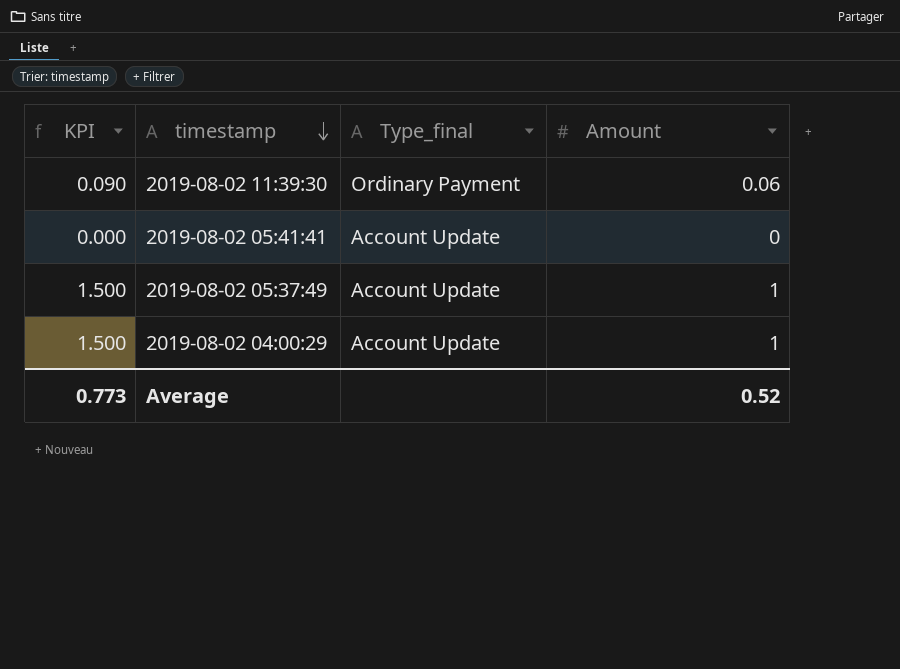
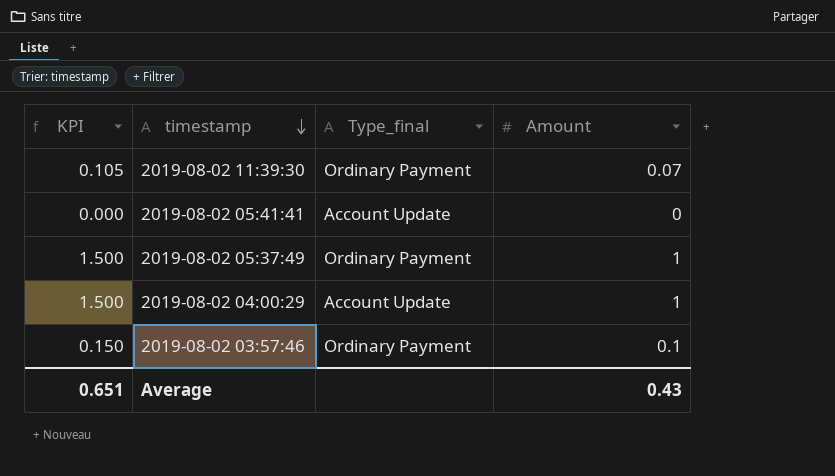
2019-08-02 11:39:30 | KPI: 0.090 -> 0.105
2019-08-02 11:39:30 | Amount: 0.06 -> 0.07
2019-08-02 05:37:49 | Type_final: Account Update -> Ordinary Payment
row 2019-08-02 03:57:46: none -> 0.150 | Ordinary Payment | 0.1
Average | KPI: 0.773 -> 0.651
Average | Amount: 0.52 -> 0.43

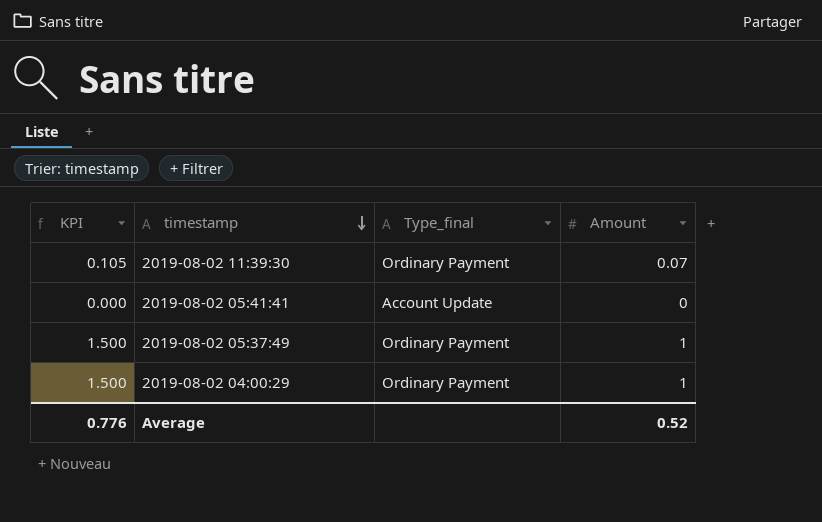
row 2019-08-02 03:57:46: 0.150 | Ordinary Payment | 0.1 -> none
2019-08-02 04:00:29 | Type_final: Account Update -> Ordinary Payment
Average | KPI: 0.651 -> 0.776
Average | Amount: 0.43 -> 0.52

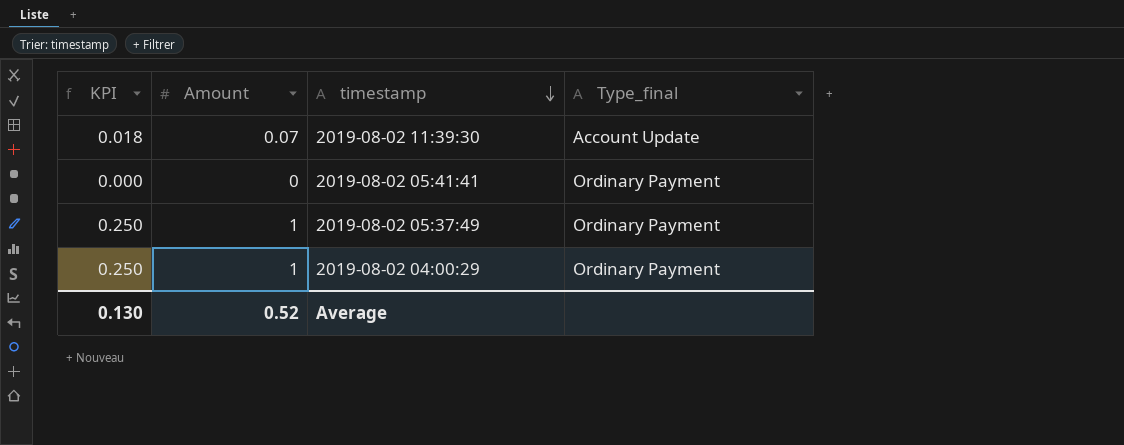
column KPI | formula: [Amount] * 1.5 -> [Amount] * 0.25
column Amount | position: 4 -> 2
2019-08-02 11:39:30 | Type_final: Ordinary Payment -> Account Update
2019-08-02 05:41:41 | Type_final: Account Update -> Ordinary Payment
Average | KPI: 0.776 -> 0.130

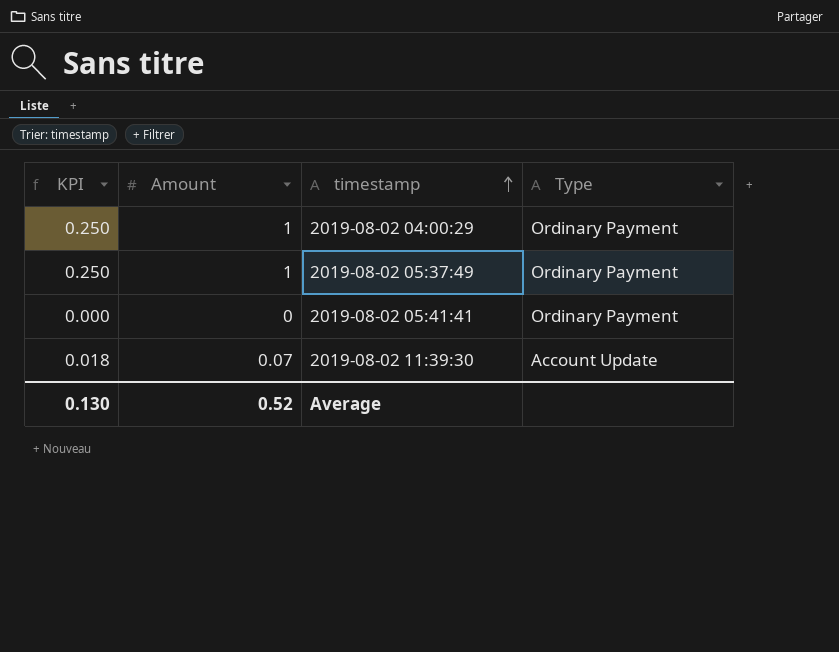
row order: timestamp descending -> timestamp ascending
column name: Type_final -> Type

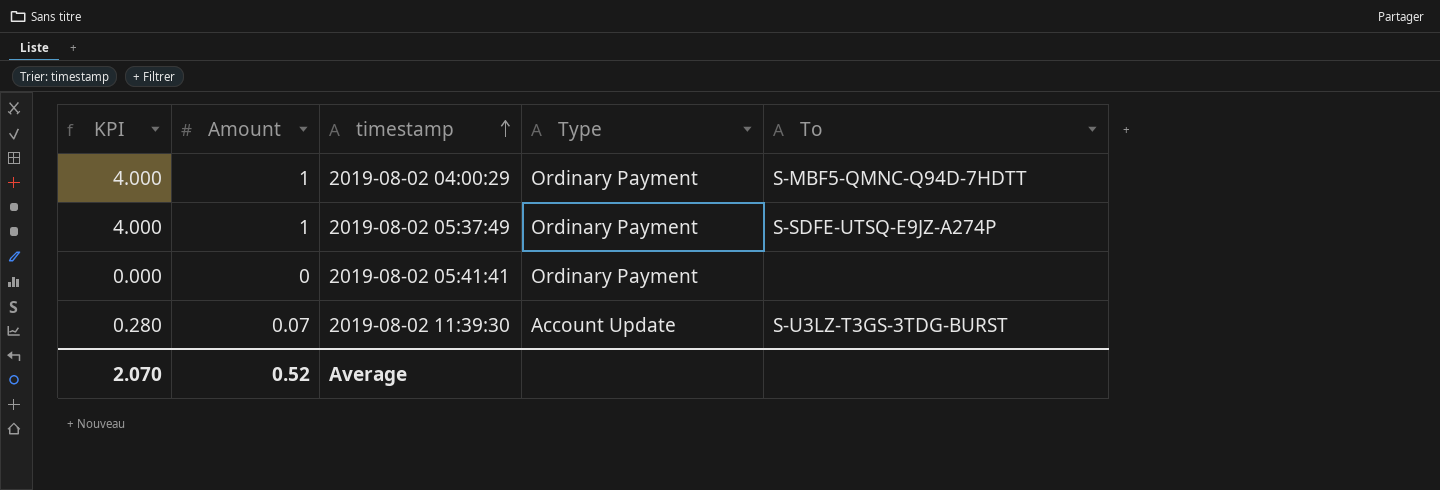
column KPI | formula: [Amount] * 0.25 -> [Amount] * 4
column To | position: none -> 5
Average | KPI: 0.130 -> 2.070

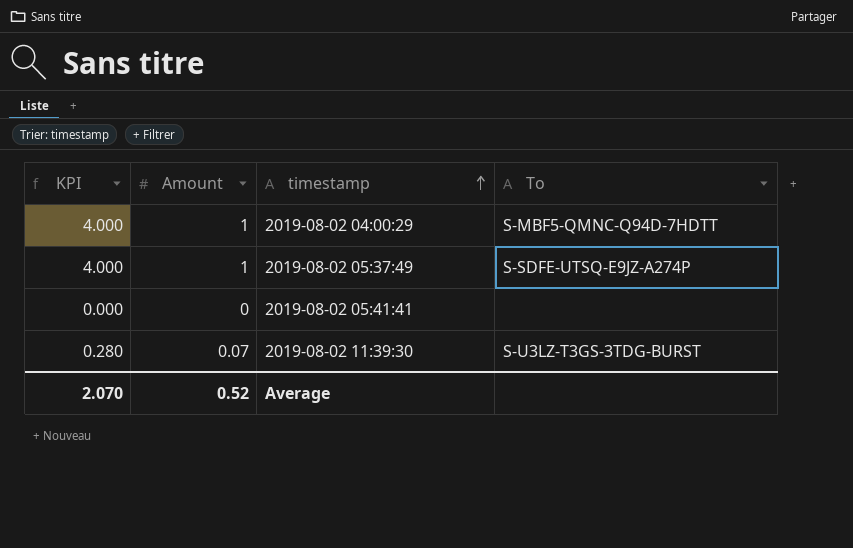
column Type | position: 4 -> none

